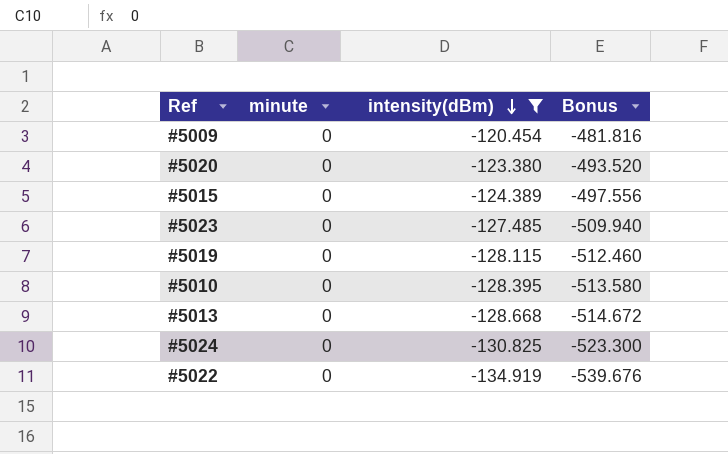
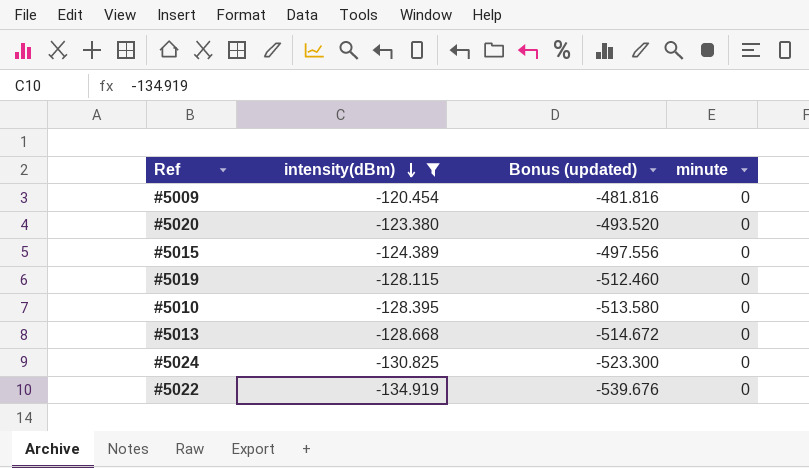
column name: Bonus -> Bonus (updated)
column minute | position: 2 -> 4
row #5023: 0 | -127.485 | -509.940 -> none

